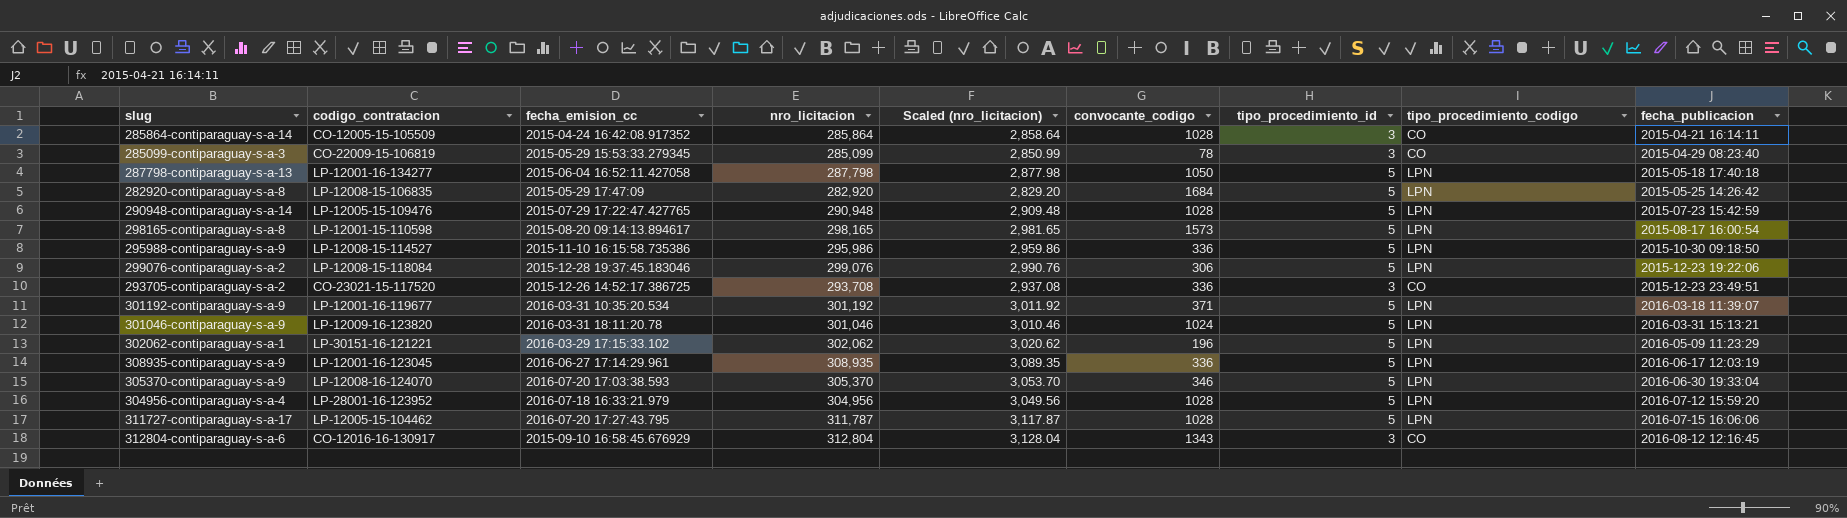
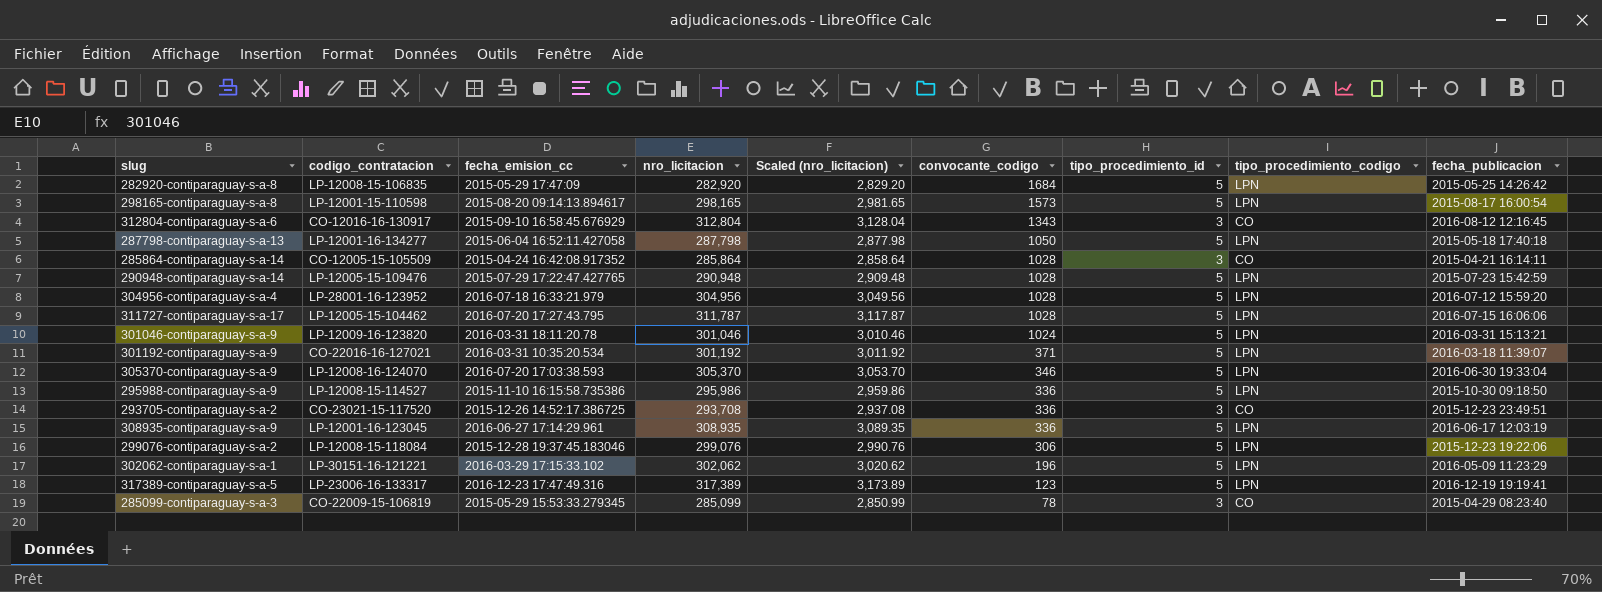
row order: fecha_publicacion ascending -> convocante_codigo descending
301192-contiparaguay-s-a-9 | codigo_contratacion: LP-12001-16-119677 -> CO-22016-16-127021
row 317389-contiparaguay-s-a-5: none -> LP-23006-16-133317 | 2016-12-23 17:47:49.316 | 317,389 | 3,173.89 | 123 | 5 | LPN | 2016-12-19 19:19:41

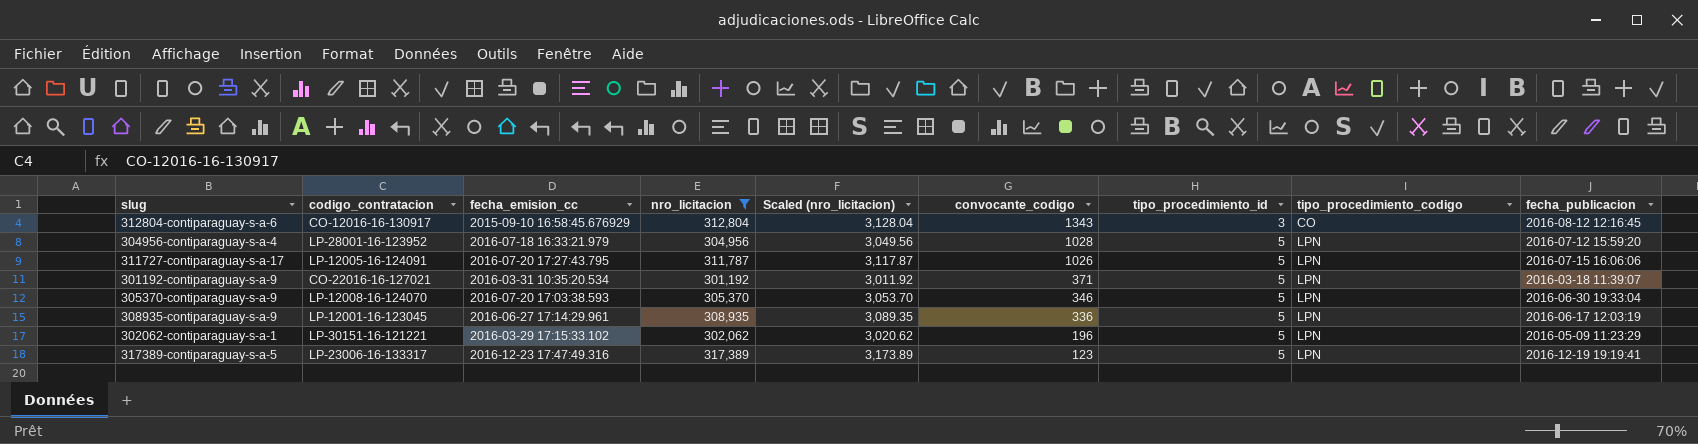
filter: none -> nro_licitacion >= 301,192
311727-contiparaguay-s-a-17 | codigo_contratacion: LP-12005-15-104462 -> LP-12005-16-124091
311727-contiparaguay-s-a-17 | convocante_codigo: 1028 -> 1026

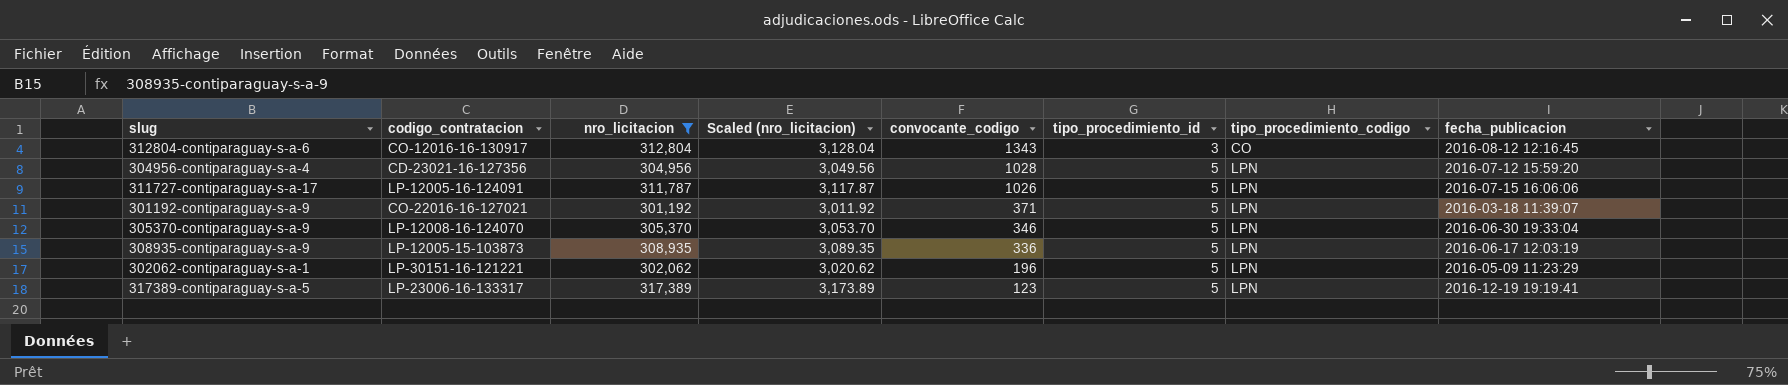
column fecha_emision_cc | position: 3 -> none
304956-contiparaguay-s-a-4 | codigo_contratacion: LP-28001-16-123952 -> CD-23021-16-127356
308935-contiparaguay-s-a-9 | codigo_contratacion: LP-12001-16-123045 -> LP-12005-15-103873

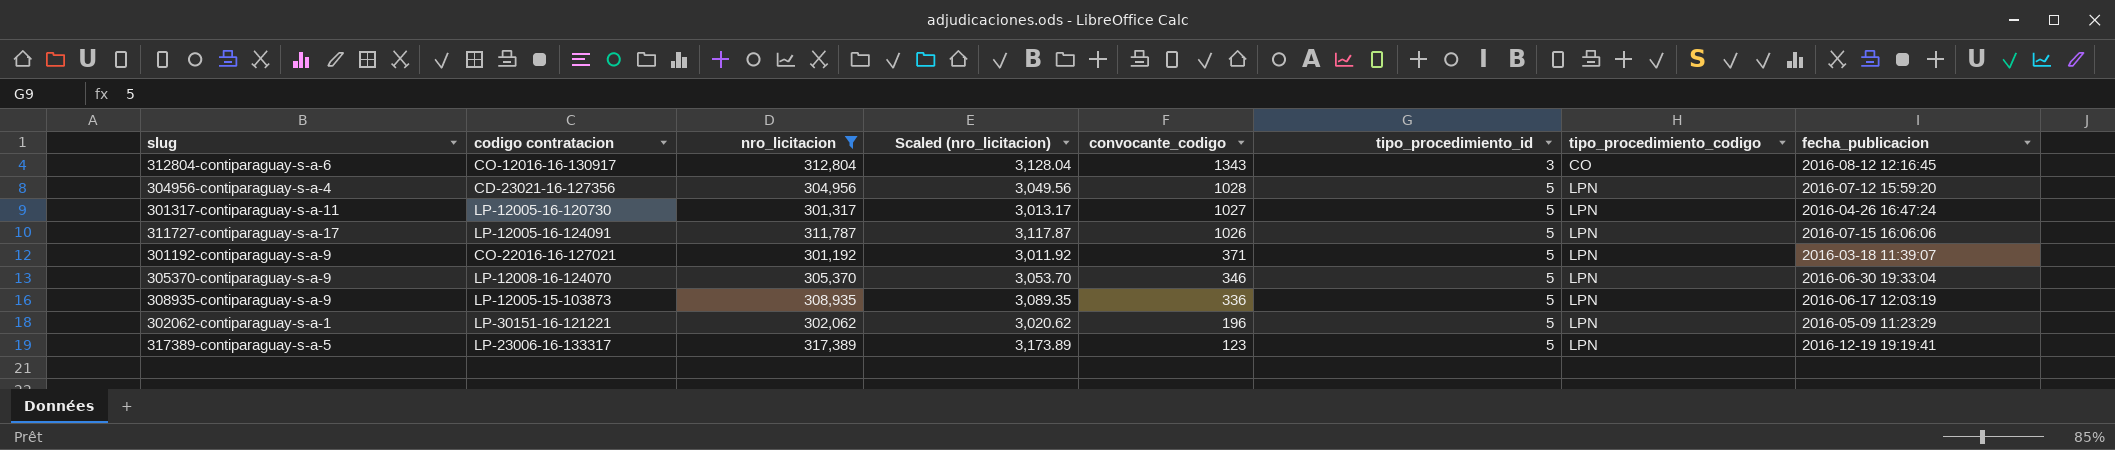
column name: codigo_contratacion -> codigo contratacion
row 301317-contiparaguay-s-a-11: none -> LP-12005-16-120730 | 301,317 | 3,013.17 | 1027 | 5 | LPN | 2016-04-26 16:47:24

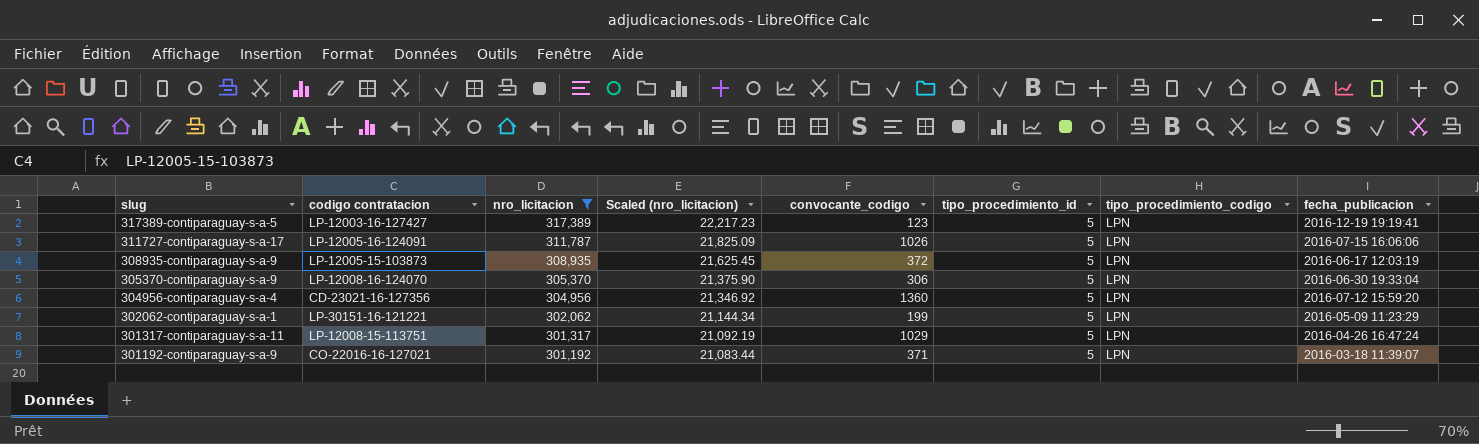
row order: convocante_codigo descending -> slug descending
column Scaled (nro_licitacion) | formula: [nro_licitacion] * 0.01 -> [nro_licitacion] * 0.07
row 312804-contiparaguay-s-a-6: CO-12016-16-130917 | 312,804 | 3,128.04 | 1343 | 3 | CO | 2016-08-12 12:16:45 -> none
317389-contiparaguay-s-a-5 | codigo contratacion: LP-23006-16-133317 -> LP-12003-16-127427
308935-contiparaguay-s-a-9 | convocante_codigo: 336 -> 372
305370-contiparaguay-s-a-9 | convocante_codigo: 346 -> 306
304956-contiparaguay-s-a-4 | convocante_codigo: 1028 -> 1360
302062-contiparaguay-s-a-1 | convocante_codigo: 196 -> 199
301317-contiparaguay-s-a-11 | codigo contratacion: LP-12005-16-120730 -> LP-12008-15-113751
301317-contiparaguay-s-a-11 | convocante_codigo: 1027 -> 1029

